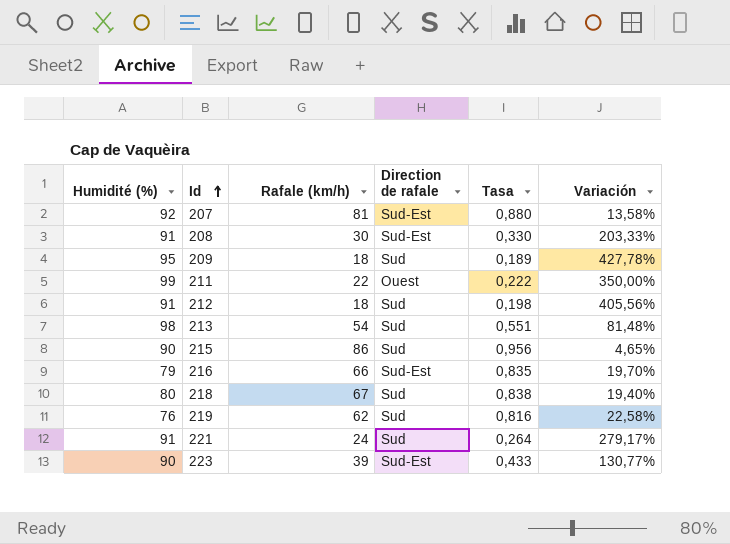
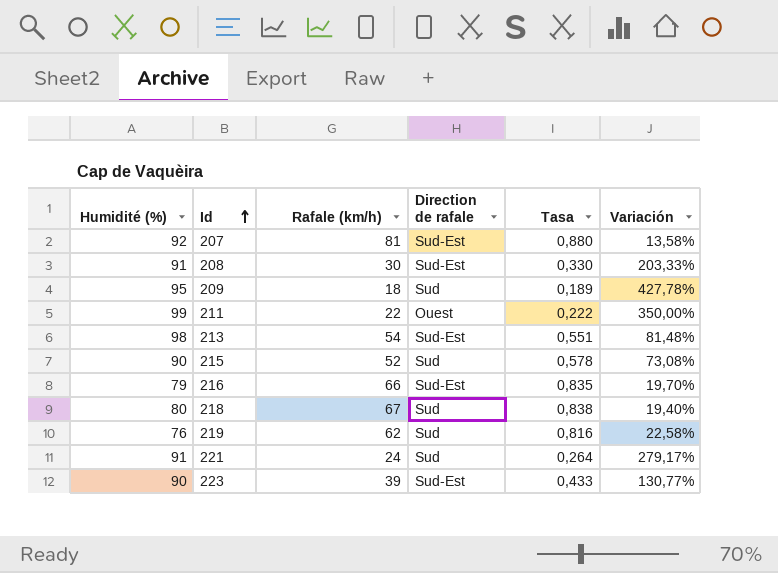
row 212: 91 | 18 | Sud | 0,198 | 405,56% -> none
213 | Direction de rafale: Sud -> Sud-Est
215 | Rafale (km/h): 86 -> 52
215 | Tasa: 0,956 -> 0,578
215 | Variación: 4,65% -> 73,08%

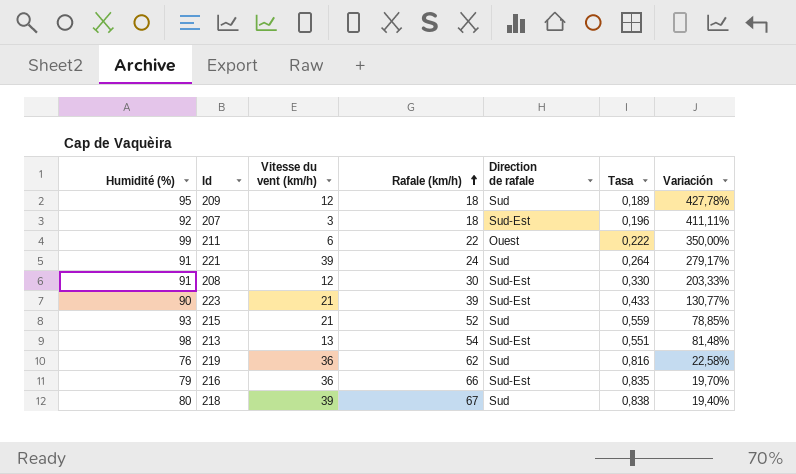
row order: Id ascending -> Rafale (km/h) ascending
column Vitesse du vent (km/h) | position: none -> 3
207 | Rafale (km/h): 81 -> 18
207 | Tasa: 0,880 -> 0,196
207 | Variación: 13,58% -> 411,11%
215 | Humidité (%): 90 -> 93
215 | Tasa: 0,578 -> 0,559
215 | Variación: 73,08% -> 78,85%

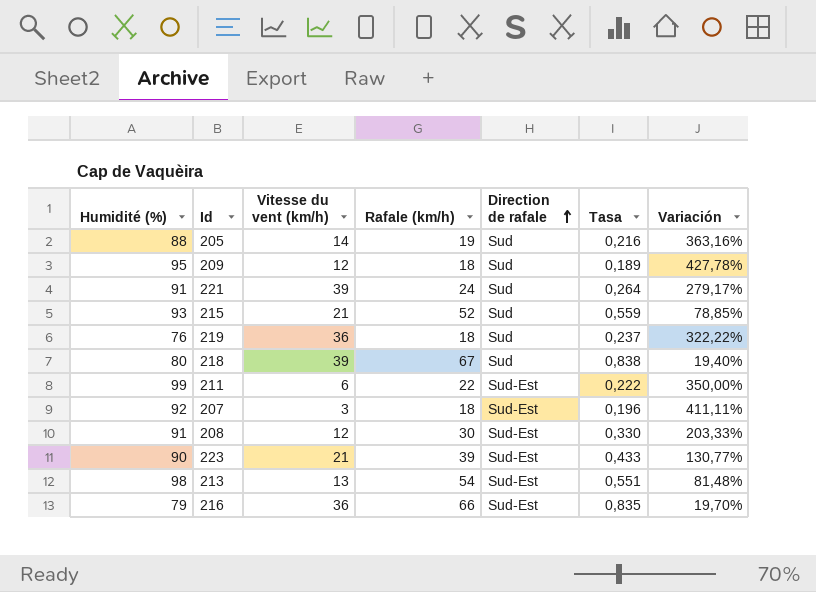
row order: Rafale (km/h) ascending -> Direction de rafale ascending
row 205: none -> 88 | 14 | 19 | Sud | 0,216 | 363,16%
219 | Rafale (km/h): 62 -> 18
219 | Tasa: 0,816 -> 0,237
219 | Variación: 22,58% -> 322,22%
211 | Direction de rafale: Ouest -> Sud-Est

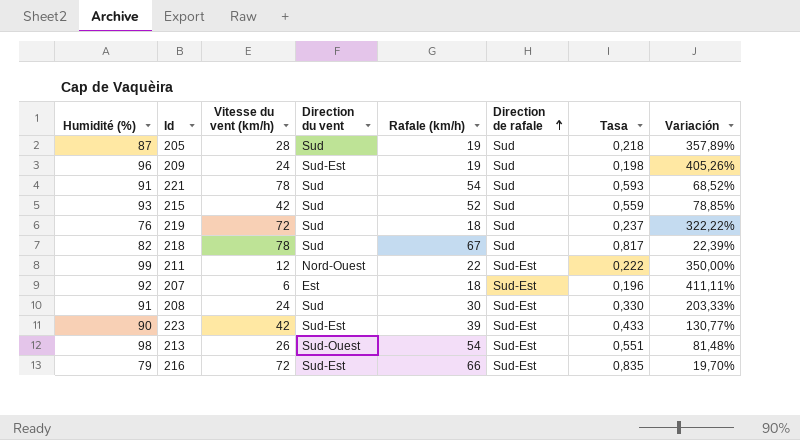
column Direction du vent | position: none -> 4
205 | Humidité (%): 88 -> 87
205 | Vitesse du vent (km/h): 14 -> 28
205 | Tasa: 0,216 -> 0,218
205 | Variación: 363,16% -> 357,89%
209 | Humidité (%): 95 -> 96
209 | Vitesse du vent (km/h): 12 -> 24
209 | Rafale (km/h): 18 -> 19
209 | Tasa: 0,189 -> 0,198
209 | Variación: 427,78% -> 405,26%
221 | Vitesse du vent (km/h): 39 -> 78
221 | Rafale (km/h): 24 -> 54
221 | Tasa: 0,264 -> 0,593
221 | Variación: 279,17% -> 68,52%
215 | Vitesse du vent (km/h): 21 -> 42
219 | Vitesse du vent (km/h): 36 -> 72
218 | Humidité (%): 80 -> 82
218 | Vitesse du vent (km/h): 39 -> 78
218 | Tasa: 0,838 -> 0,817
218 | Variación: 19,40% -> 22,39%
211 | Vitesse du vent (km/h): 6 -> 12
207 | Vitesse du vent (km/h): 3 -> 6
208 | Vitesse du vent (km/h): 12 -> 24
223 | Vitesse du vent (km/h): 21 -> 42
213 | Vitesse du vent (km/h): 13 -> 26
216 | Vitesse du vent (km/h): 36 -> 72

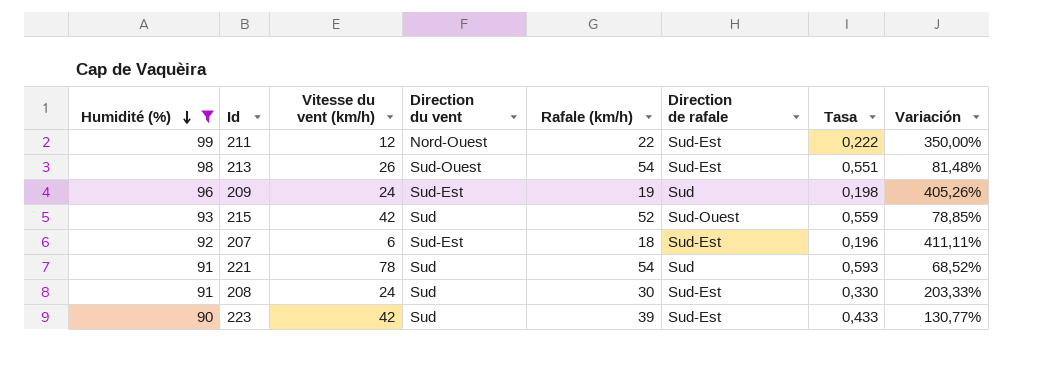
filter: none -> Humidité (%) >= 90
row order: Direction de rafale ascending -> Humidité (%) descending
215 | Direction de rafale: Sud -> Sud-Ouest
207 | Direction du vent: Est -> Sud-Est
223 | Direction du vent: Sud-Est -> Sud

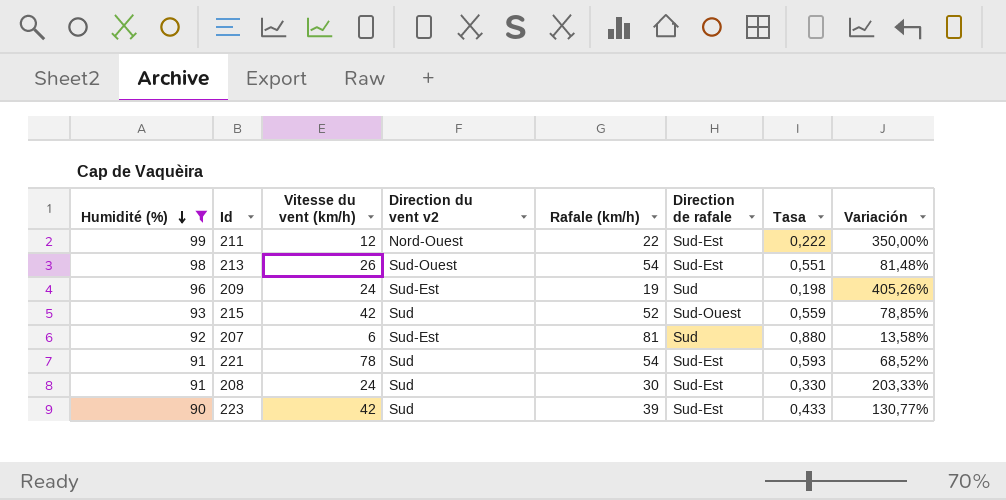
column name: Direction du vent -> Direction du vent v2
207 | Rafale (km/h): 18 -> 81
207 | Direction de rafale: Sud-Est -> Sud
207 | Tasa: 0,196 -> 0,880
207 | Variación: 411,11% -> 13,58%
221 | Direction de rafale: Sud -> Sud-Est

